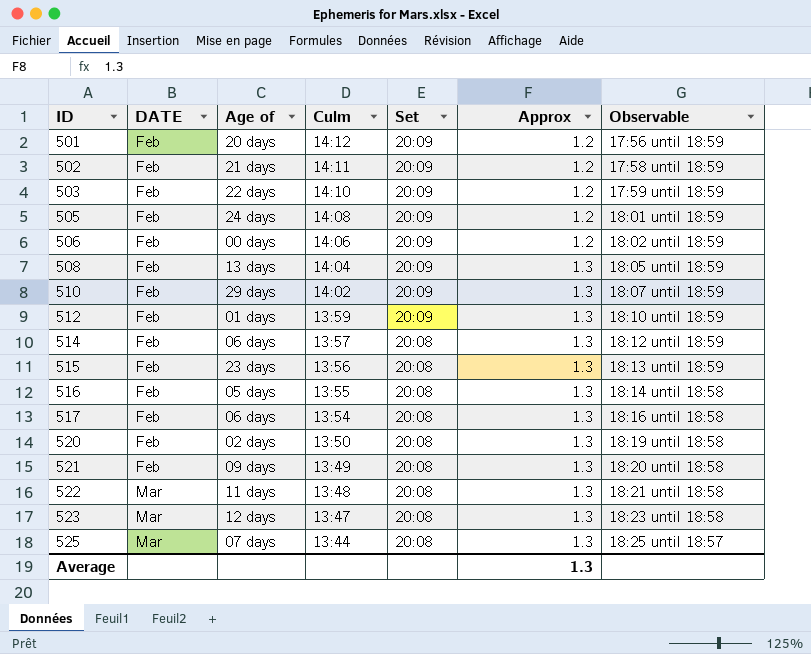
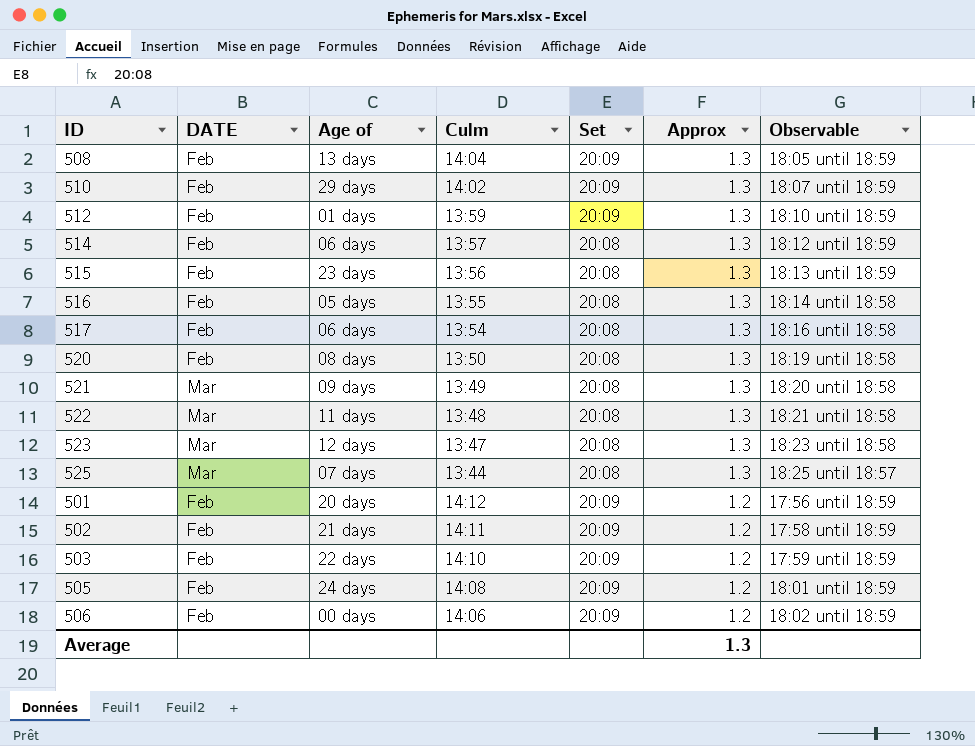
row order: ID ascending -> Approx descending
520 | Age of: 02 days -> 08 days
521 | DATE: Feb -> Mar

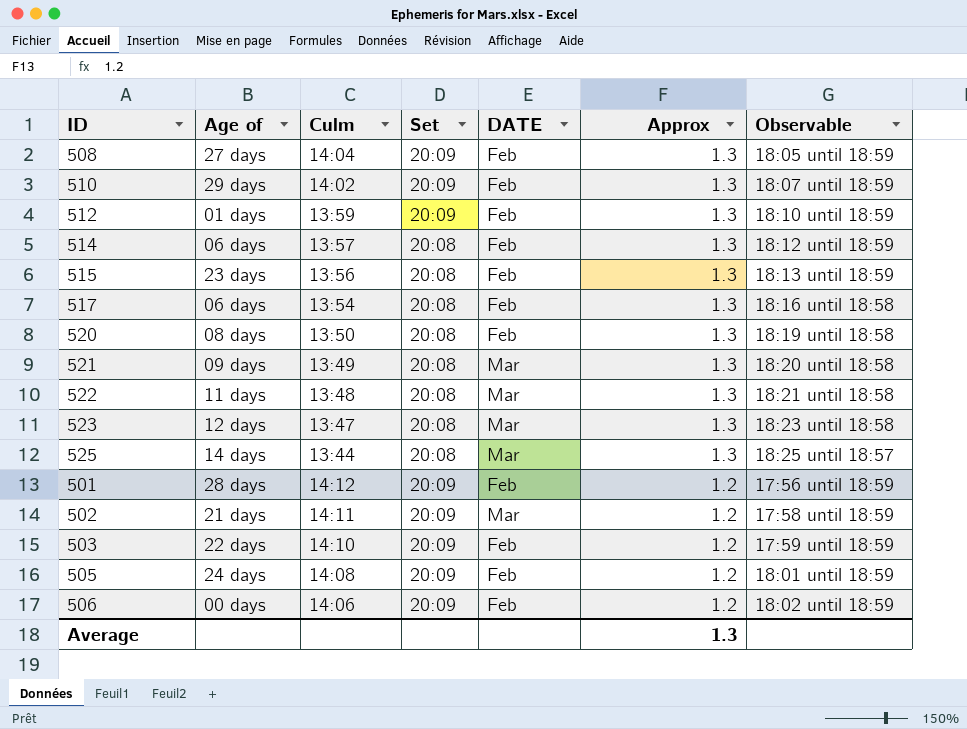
column DATE | position: 2 -> 5
row 516: Feb | 05 days | 13:55 | 20:08 | 1.3 | 18:14 until 18:58 -> none
508 | Age of: 13 days -> 27 days
525 | Age of: 07 days -> 14 days
501 | Age of: 20 days -> 28 days
502 | DATE: Feb -> Mar

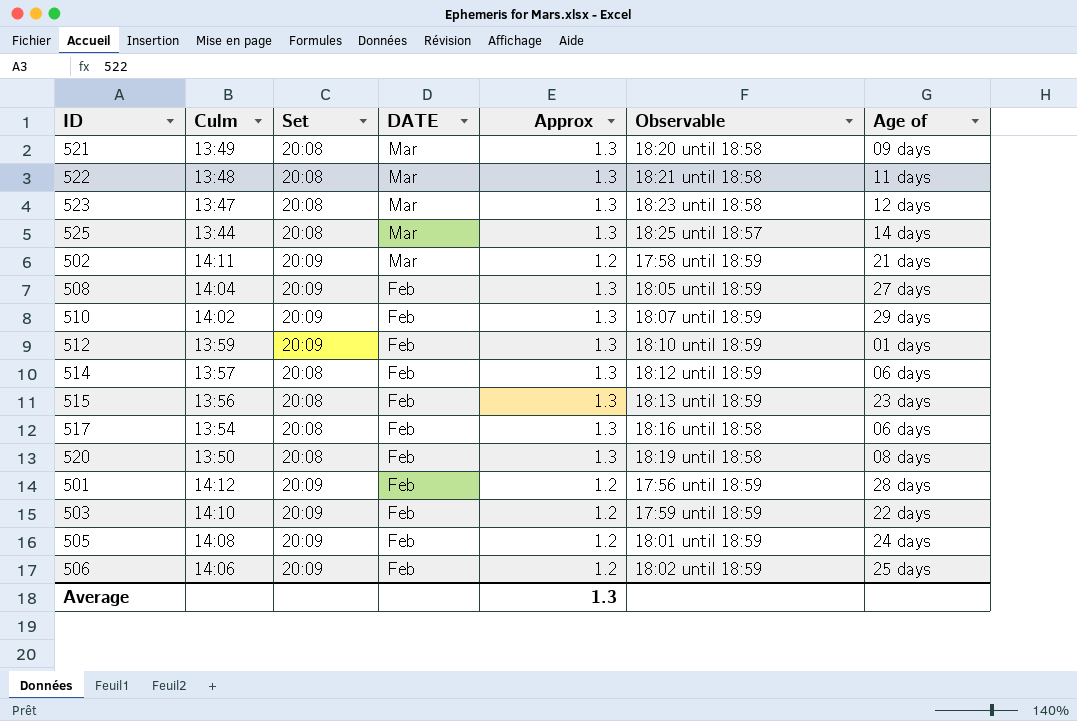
row order: Approx descending -> DATE descending
column Age of | position: 2 -> 7
506 | Age of: 00 days -> 25 days

